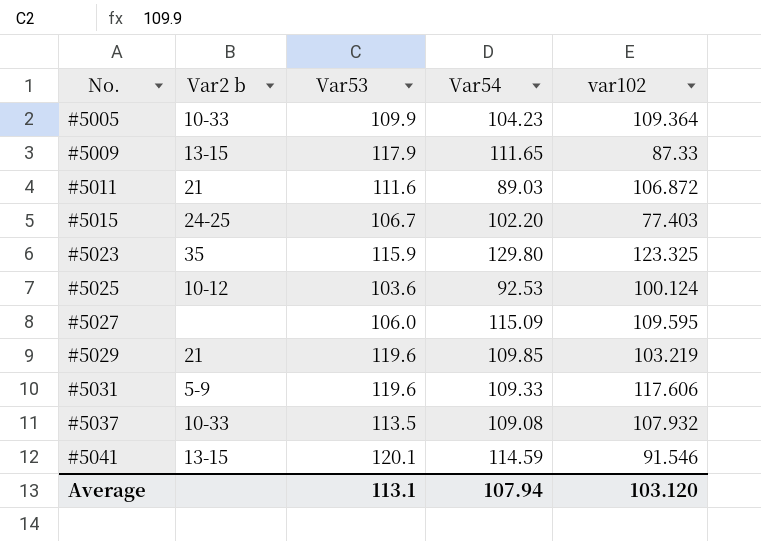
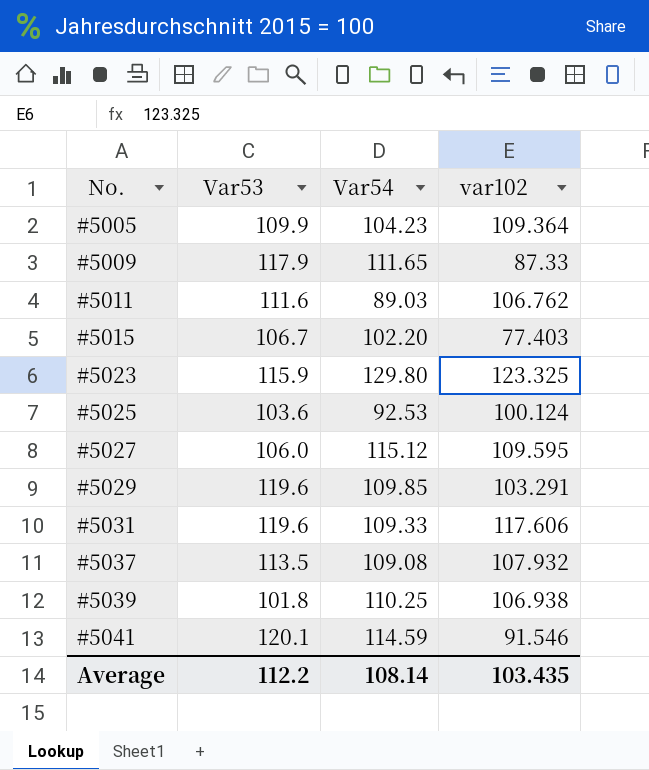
column Var2 b | position: 2 -> none
#5011 | var102: 106.872 -> 106.762
#5027 | Var54: 115.09 -> 115.12
#5029 | var102: 103.219 -> 103.291
row #5039: none -> 101.8 | 110.25 | 106.938
Average | Var53: 113.1 -> 112.2
Average | Var54: 107.94 -> 108.14
Average | var102: 103.120 -> 103.435

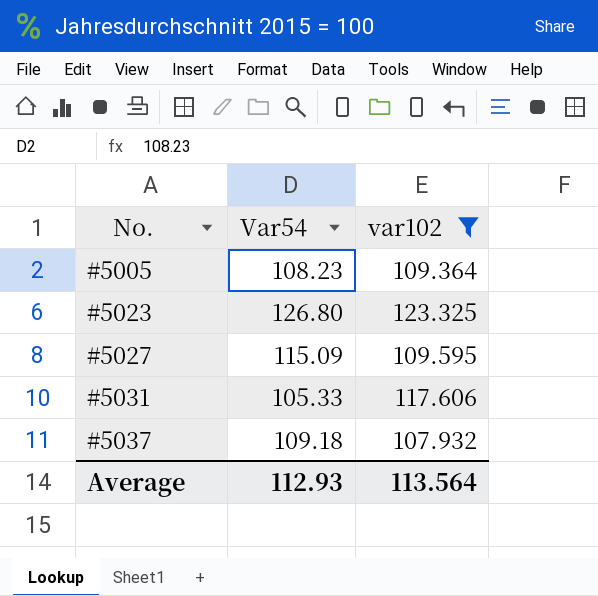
filter: none -> var102 >= 107.932
column Var53 | position: 2 -> none
#5005 | Var54: 104.23 -> 108.23
#5023 | Var54: 129.80 -> 126.80
#5027 | Var54: 115.12 -> 115.09
#5031 | Var54: 109.33 -> 105.33
#5037 | Var54: 109.08 -> 109.18
Average | Var54: 108.14 -> 112.93
Average | var102: 103.435 -> 113.564

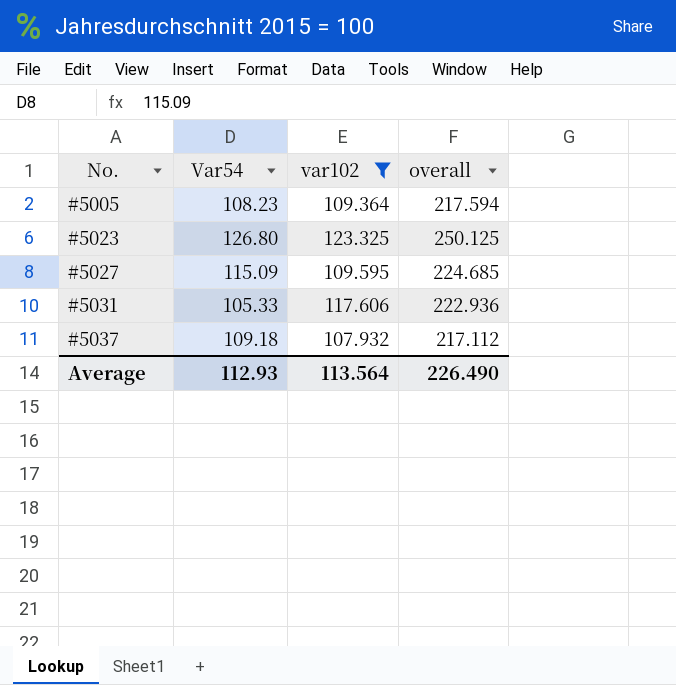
column overall | formula: none -> [Var54] + [var102]

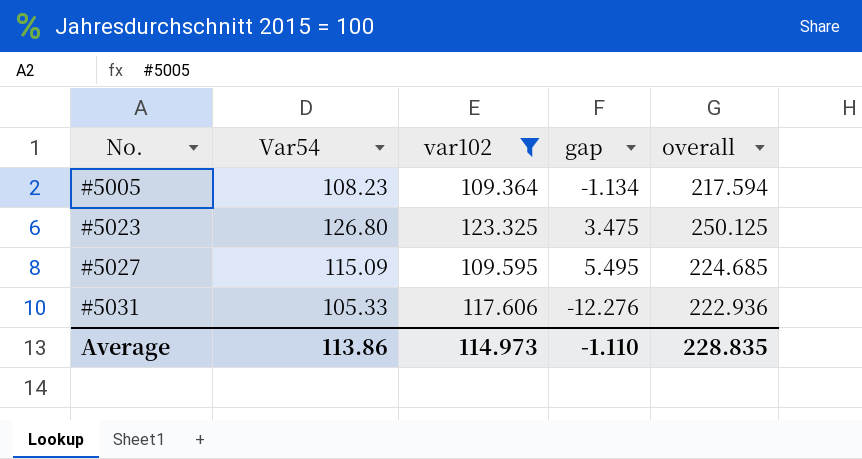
column gap | formula: none -> [Var54] - [var102]
row #5037: 109.18 | 107.932 | 217.112 -> none
Average | Var54: 112.93 -> 113.86
Average | var102: 113.564 -> 114.973
Average | overall: 226.490 -> 228.835

